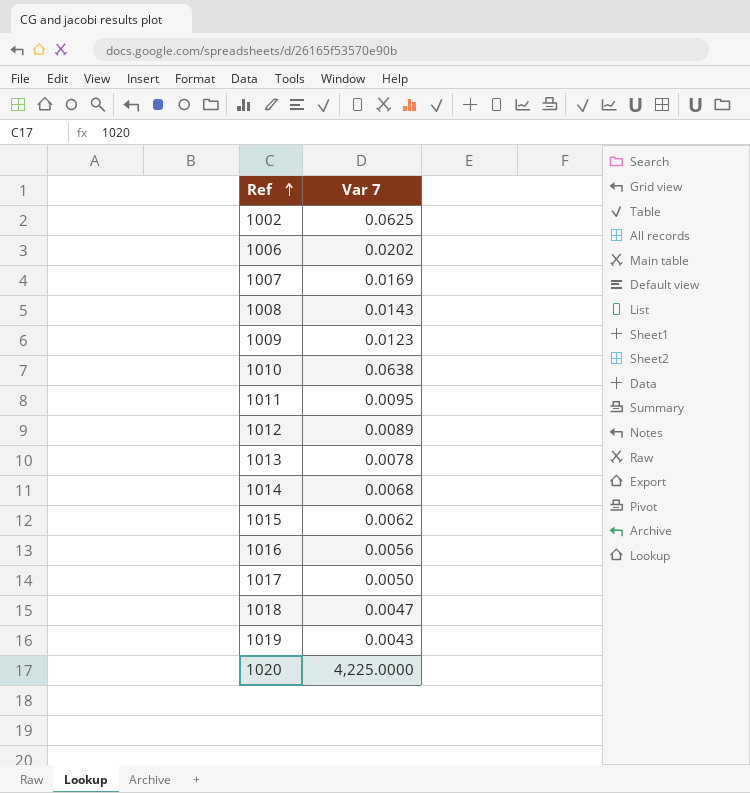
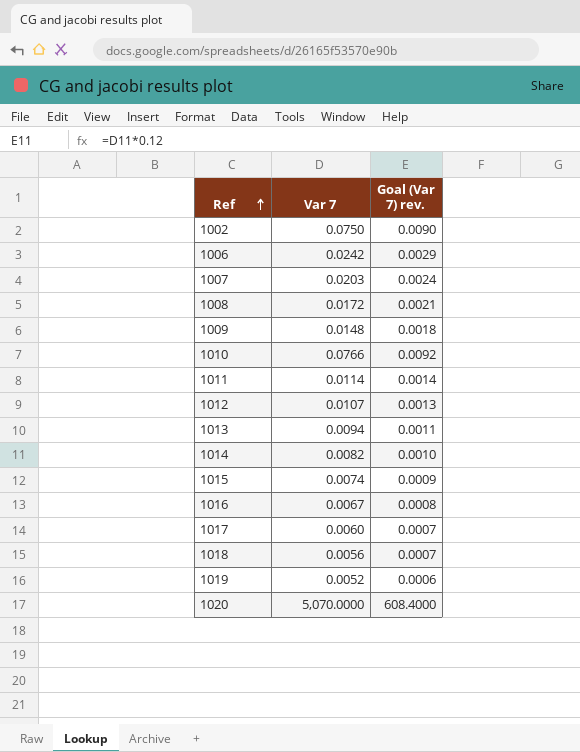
column Goal (Var 7) rev. | formula: none -> [Var 7] * 0.12
1002 | Var 7: 0.0625 -> 0.0750
1006 | Var 7: 0.0202 -> 0.0242
1007 | Var 7: 0.0169 -> 0.0203
1008 | Var 7: 0.0143 -> 0.0172
1009 | Var 7: 0.0123 -> 0.0148
1010 | Var 7: 0.0638 -> 0.0766
1011 | Var 7: 0.0095 -> 0.0114
1012 | Var 7: 0.0089 -> 0.0107
1013 | Var 7: 0.0078 -> 0.0094
1014 | Var 7: 0.0068 -> 0.0082
1015 | Var 7: 0.0062 -> 0.0074
1016 | Var 7: 0.0056 -> 0.0067
1017 | Var 7: 0.0050 -> 0.0060
1018 | Var 7: 0.0047 -> 0.0056
1019 | Var 7: 0.0043 -> 0.0052
1020 | Var 7: 4,225.0000 -> 5,070.0000

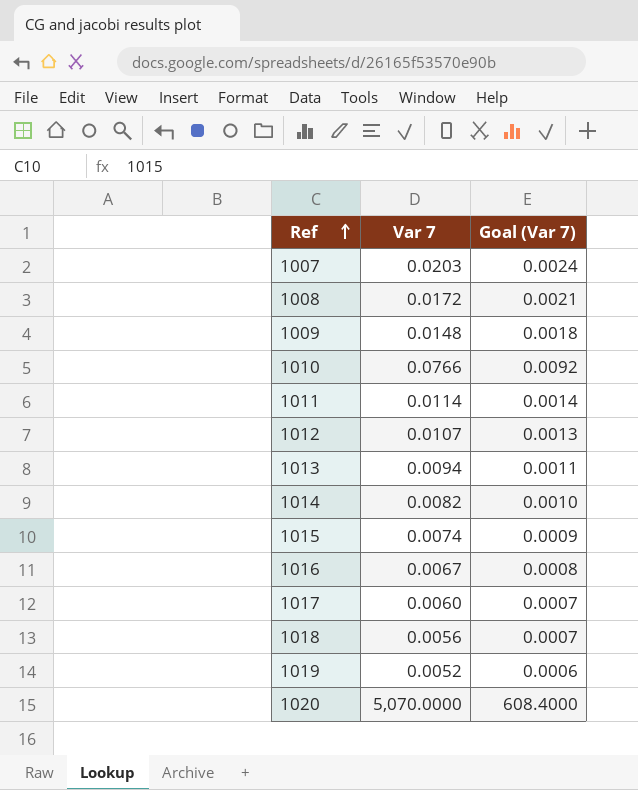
column name: Goal (Var 7) rev. -> Goal (Var 7)
row 1002: 0.0750 | 0.0090 -> none
row 1006: 0.0242 | 0.0029 -> none

